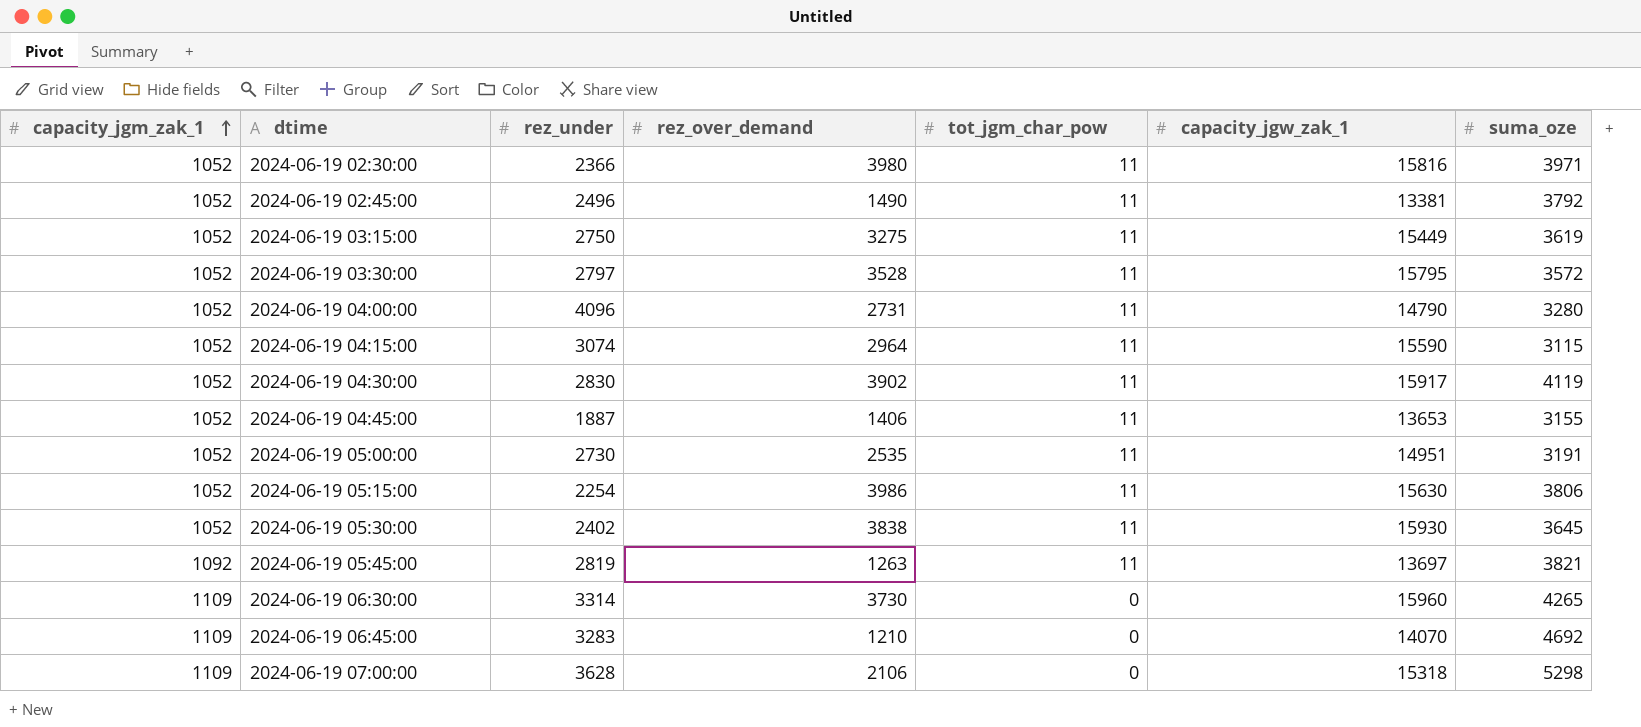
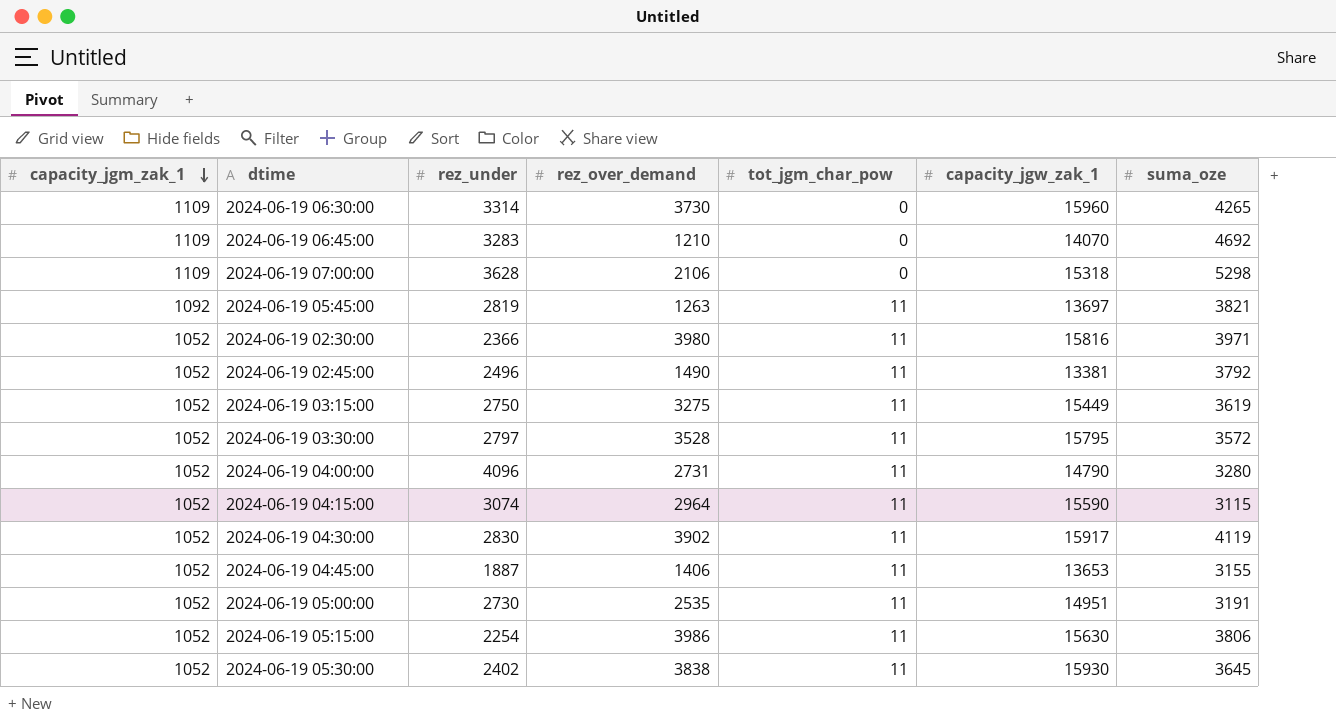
row order: capacity_jgm_zak_1 ascending -> capacity_jgm_zak_1 descending

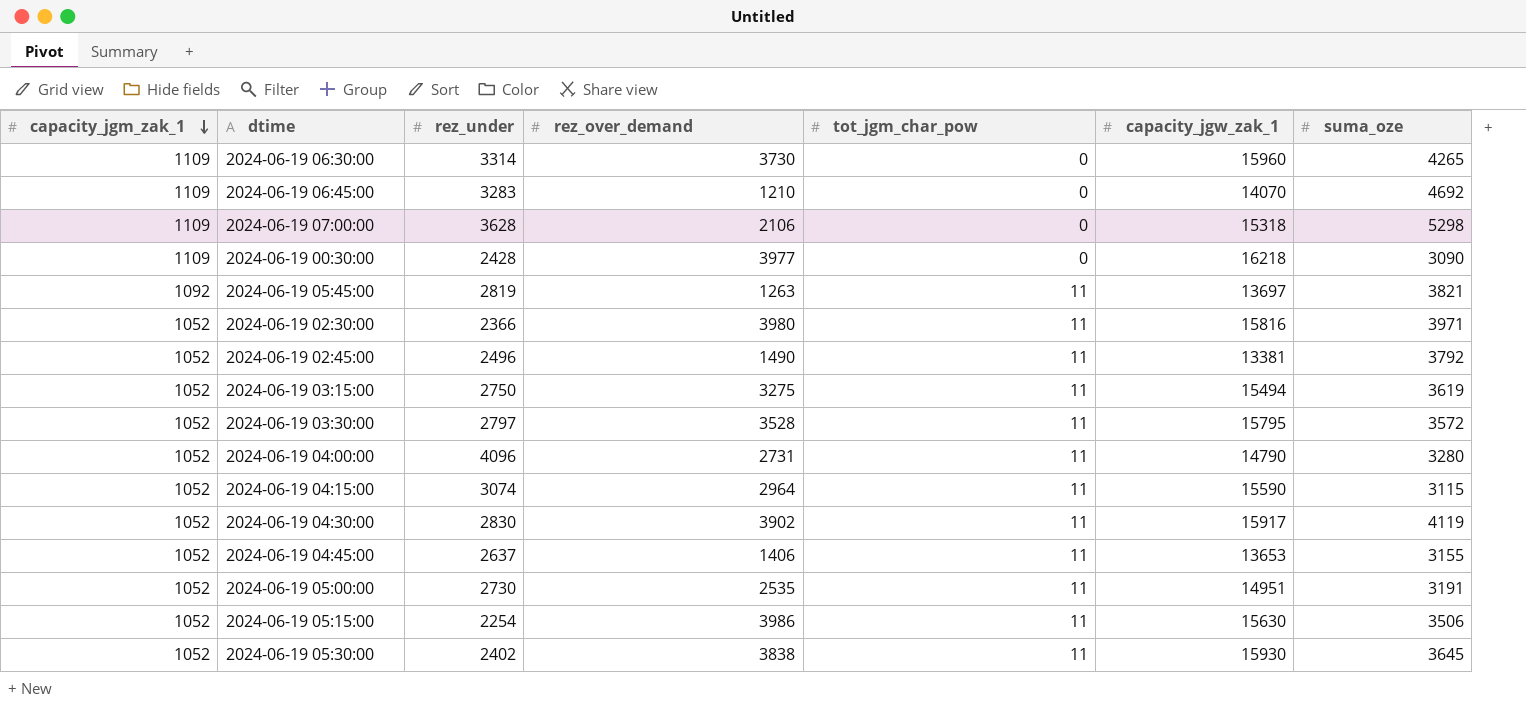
row 2024-06-19 00:30:00: none -> 1109 | 2428 | 3977 | 0 | 16218 | 3090
2024-06-19 03:15:00 | capacity_jgw_zak_1: 15449 -> 15494
2024-06-19 04:45:00 | rez_under: 1887 -> 2637
2024-06-19 05:15:00 | suma_oze: 3806 -> 3506

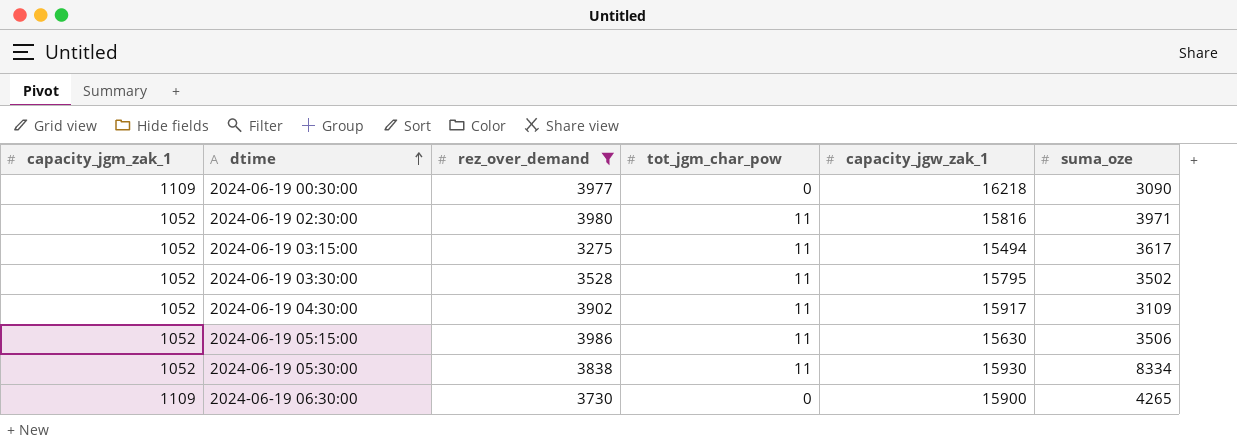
filter: none -> rez_over_demand >= 3275
row order: capacity_jgm_zak_1 descending -> dtime ascending
column rez_under | position: 3 -> none
2024-06-19 03:15:00 | suma_oze: 3619 -> 3617
2024-06-19 03:30:00 | suma_oze: 3572 -> 3502
2024-06-19 04:30:00 | suma_oze: 4119 -> 3109
2024-06-19 05:30:00 | suma_oze: 3645 -> 8334
2024-06-19 06:30:00 | capacity_jgw_zak_1: 15960 -> 15900

